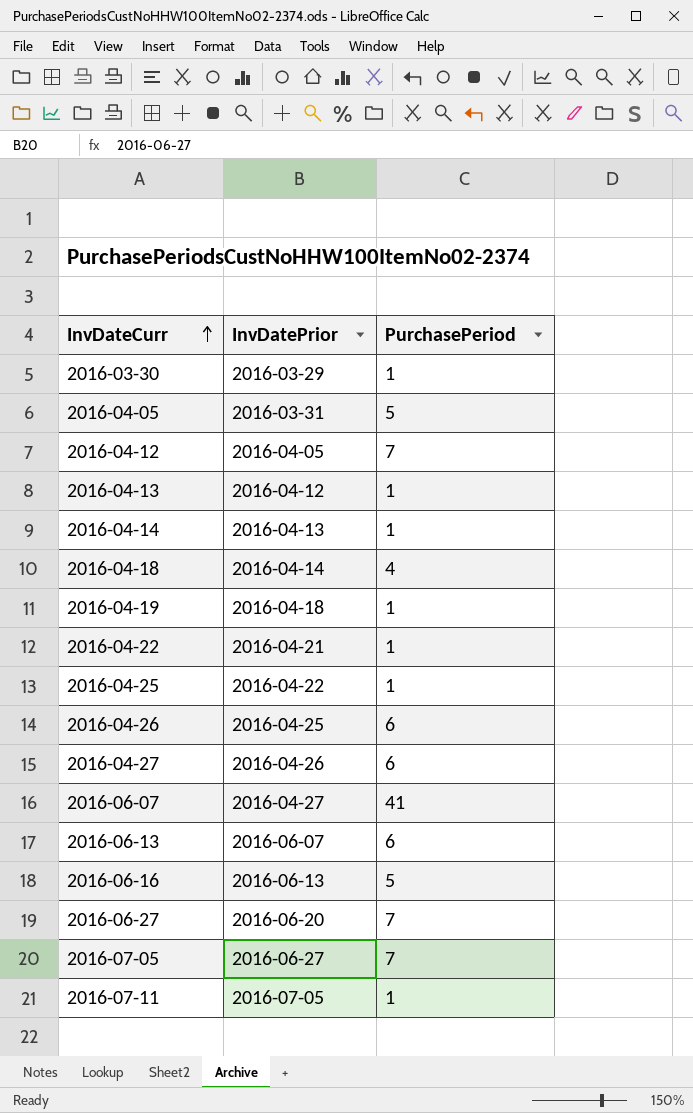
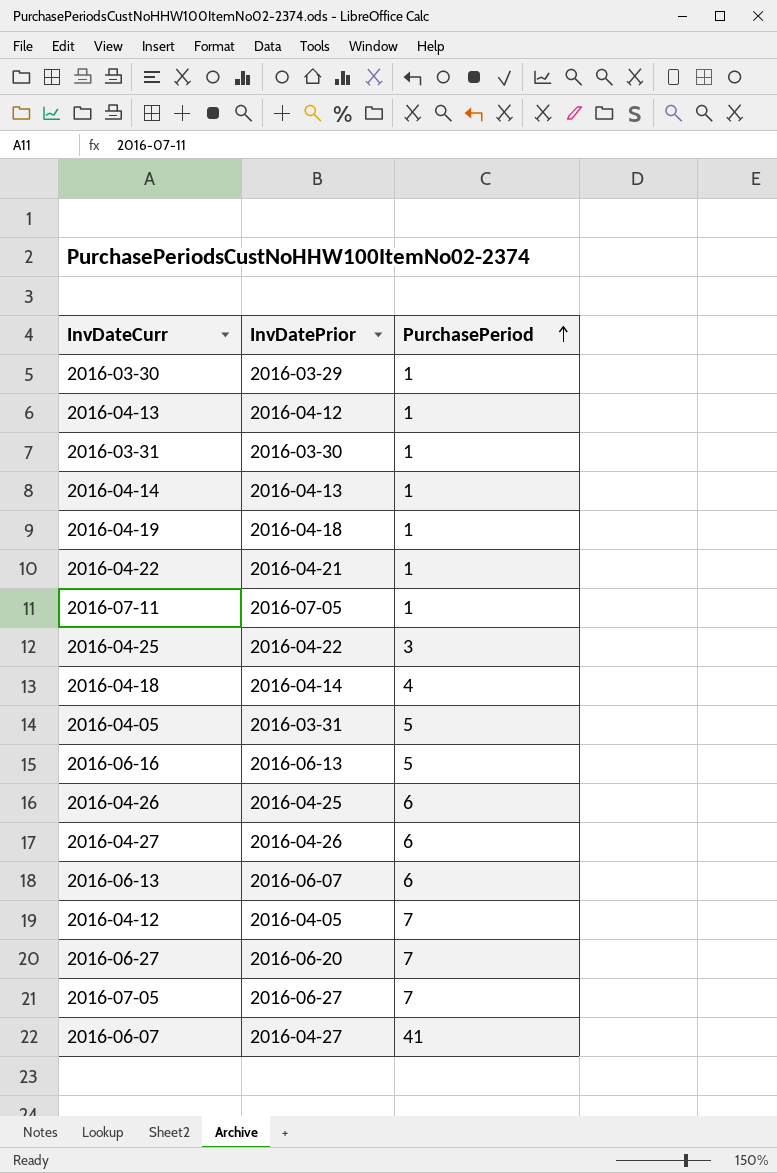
row order: InvDateCurr ascending -> PurchasePeriod ascending
row 2016-03-31: none -> 2016-03-30 | 1
2016-04-25 | PurchasePeriod: 1 -> 3

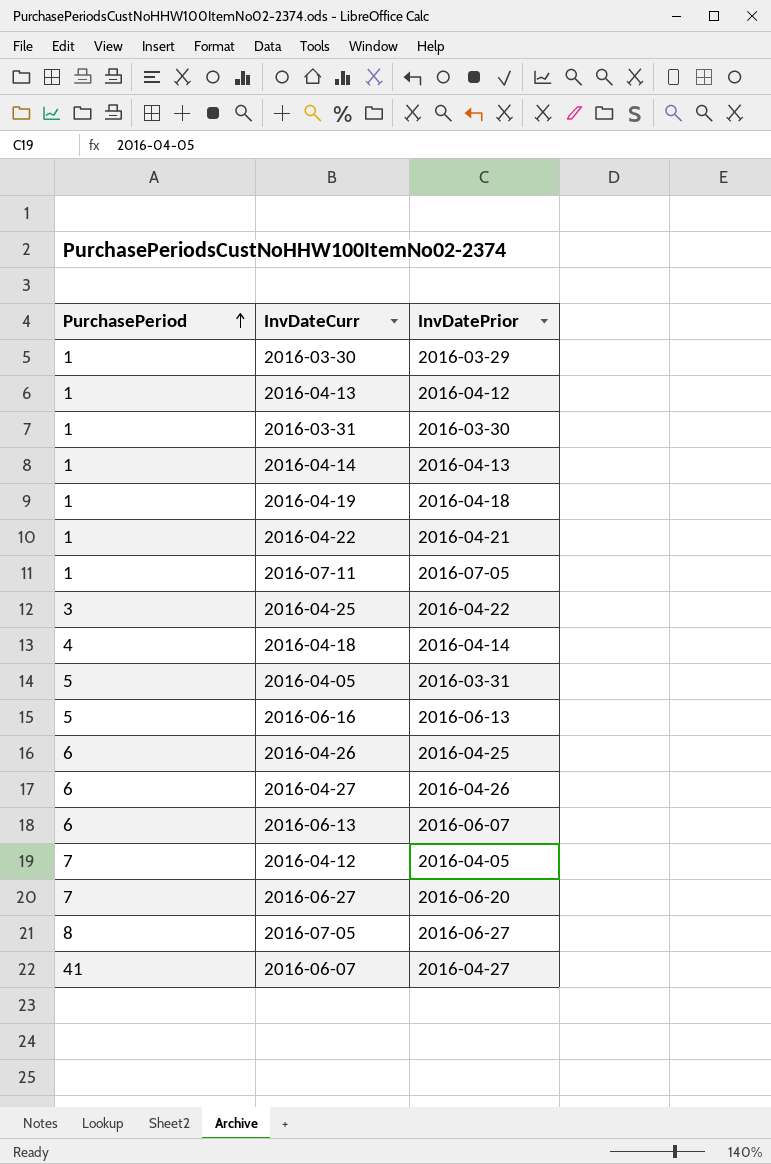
column PurchasePeriod | position: 3 -> 1
2016-07-05 | PurchasePeriod: 7 -> 8

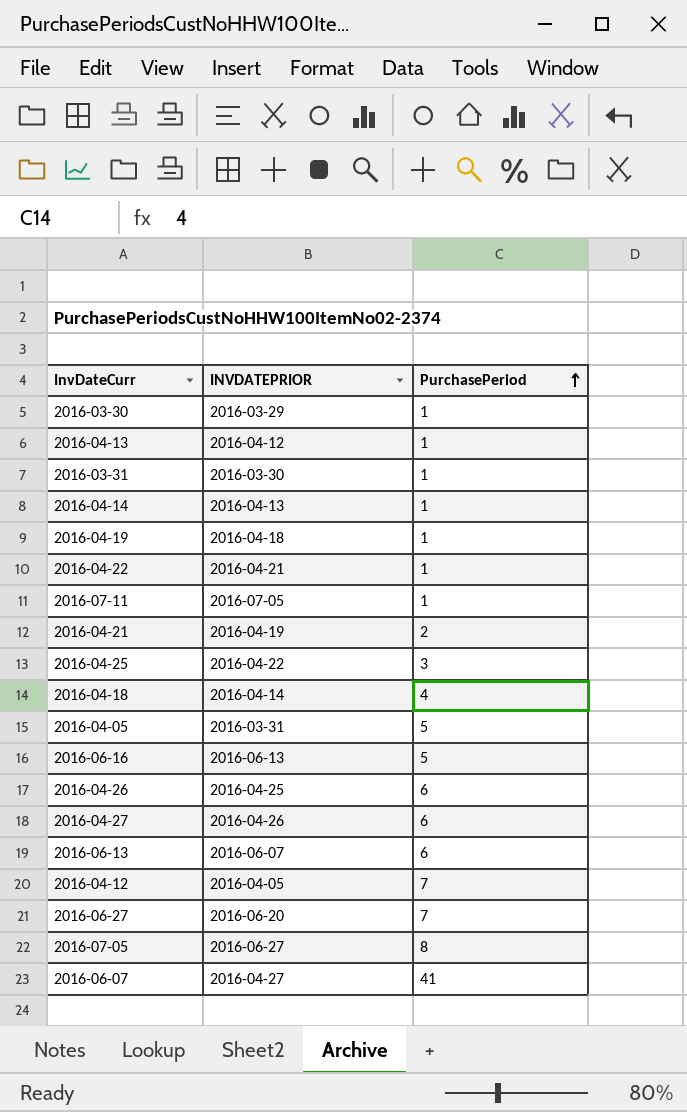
column name: InvDatePrior -> INVDATEPRIOR
column PurchasePeriod | position: 1 -> 3
row 2016-04-21: none -> 2016-04-19 | 2

